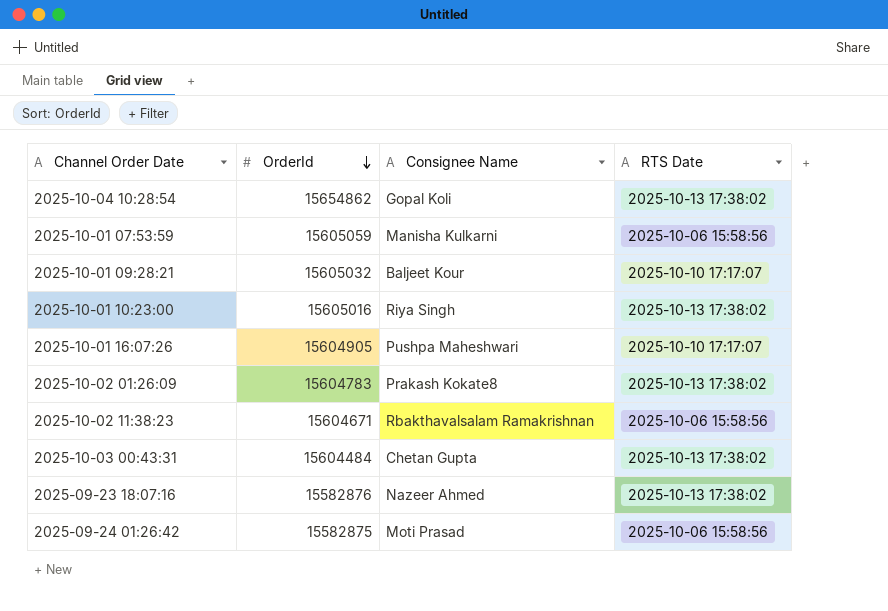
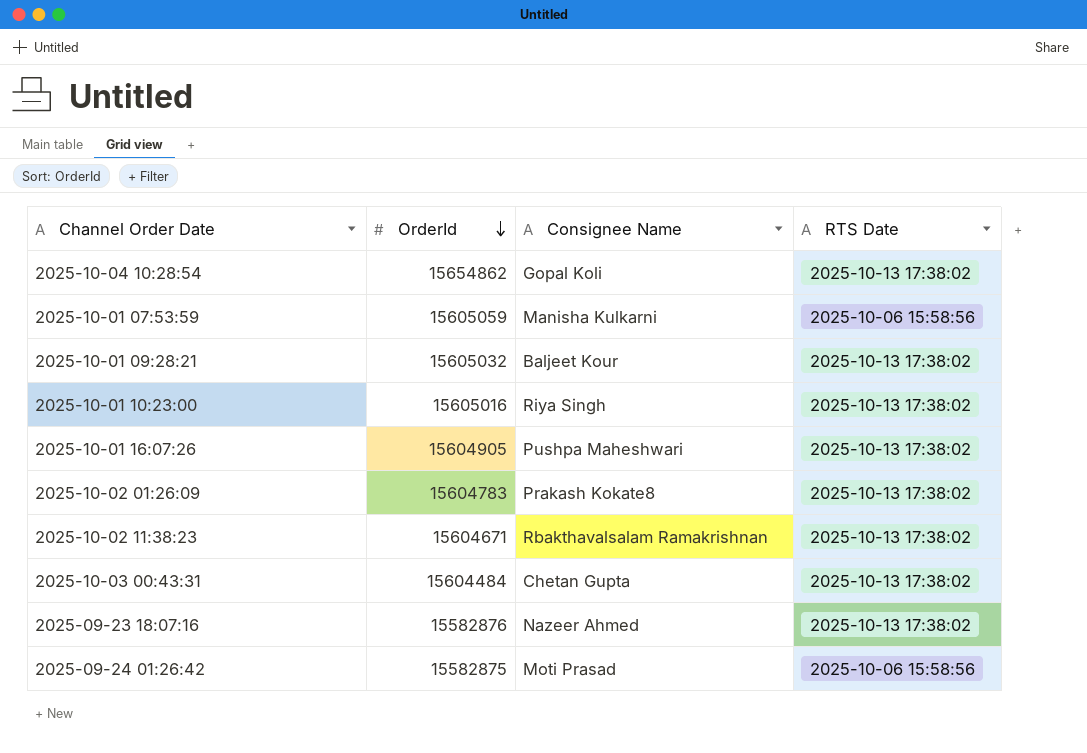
2025-10-01 09:28:21 | RTS Date: 2025-10-10 17:17:07 -> 2025-10-13 17:38:02
2025-10-01 16:07:26 | RTS Date: 2025-10-10 17:17:07 -> 2025-10-13 17:38:02
2025-10-02 11:38:23 | RTS Date: 2025-10-06 15:58:56 -> 2025-10-13 17:38:02

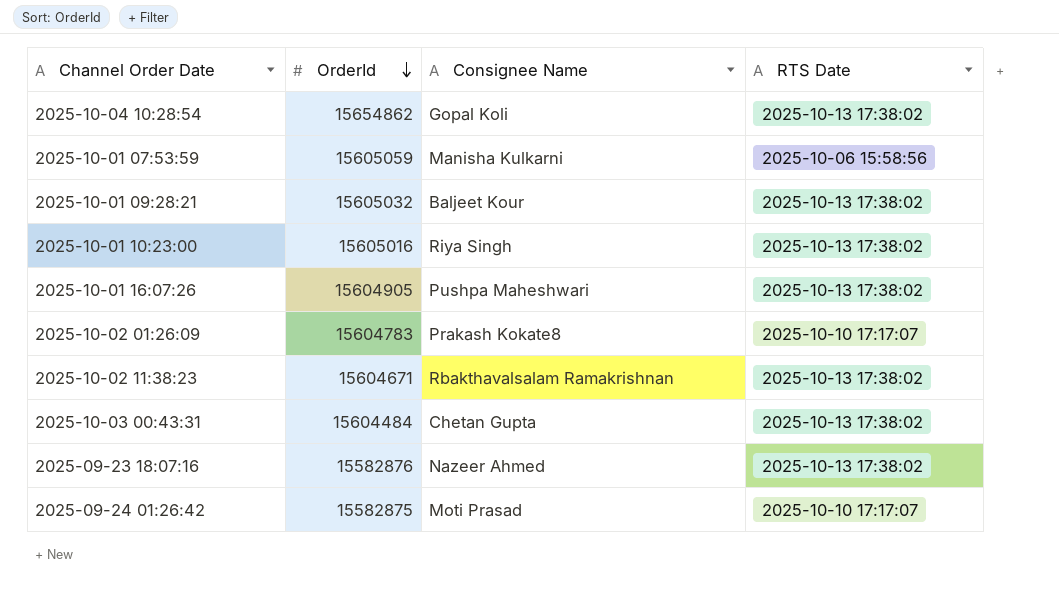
2025-10-02 01:26:09 | RTS Date: 2025-10-13 17:38:02 -> 2025-10-10 17:17:07
2025-09-24 01:26:42 | RTS Date: 2025-10-06 15:58:56 -> 2025-10-10 17:17:07

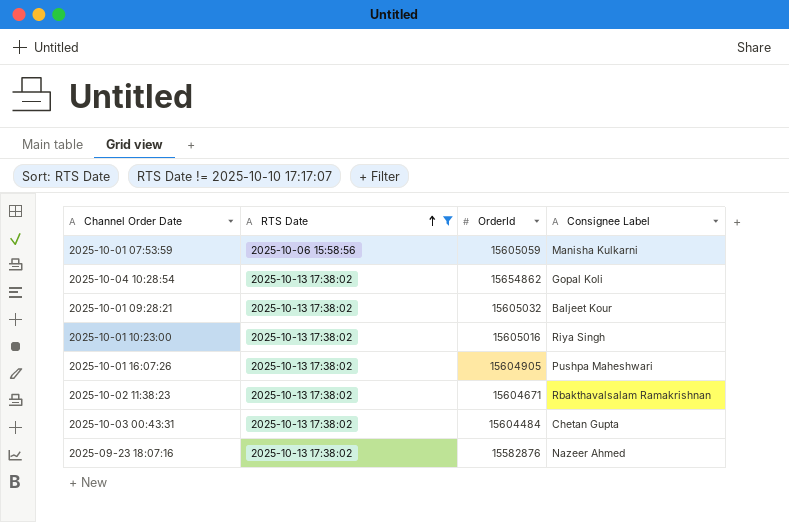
filter: none -> RTS Date != 2025-10-10 17:17:07
row order: OrderId descending -> RTS Date ascending
column RTS Date | position: 4 -> 2
column name: Consignee Name -> Consignee Label

